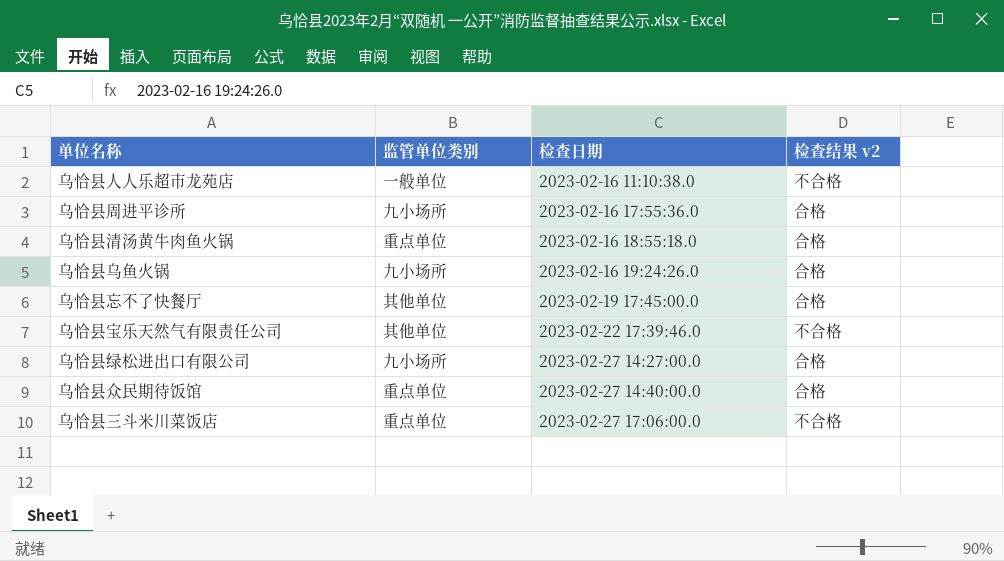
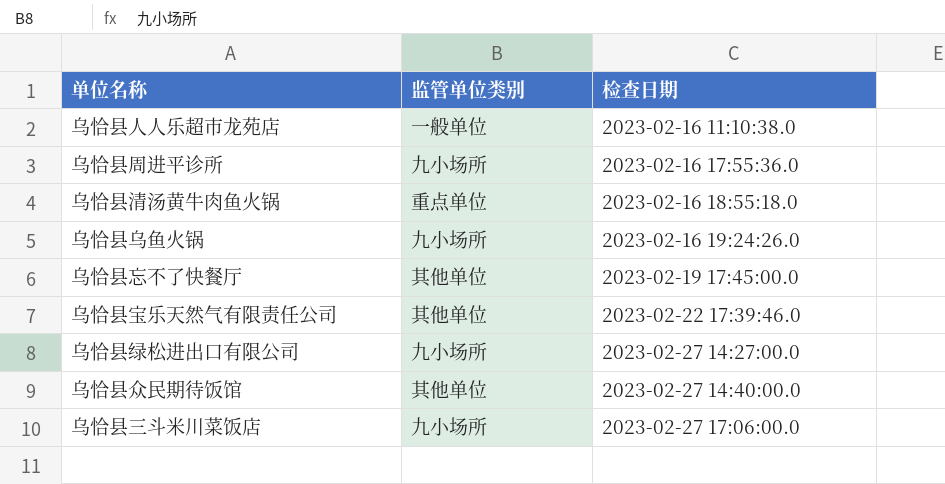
column 检查结果 v2 | position: 4 -> none
乌恰县众民期待饭馆 | 监管单位类别: 重点单位 -> 其他单位
乌恰县三斗米川菜饭店 | 监管单位类别: 重点单位 -> 九小场所

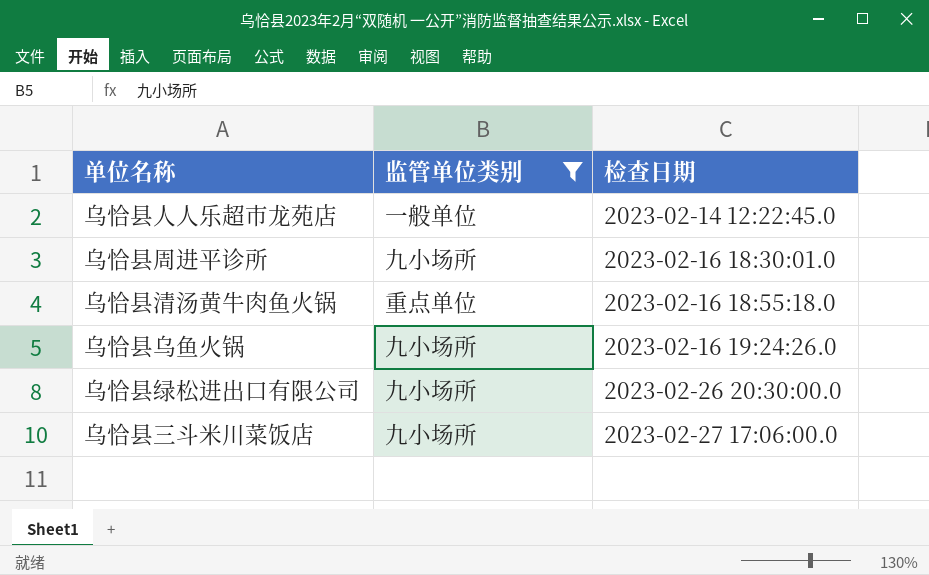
filter: none -> 监管单位类别 != 其他单位
乌恰县人人乐超市龙苑店 | 检查日期: 2023-02-16 11:10:38.0 -> 2023-02-14 12:22:45.0
乌恰县周进平诊所 | 检查日期: 2023-02-16 17:55:36.0 -> 2023-02-16 18:30:01.0
乌恰县绿松进出口有限公司 | 检查日期: 2023-02-27 14:27:00.0 -> 2023-02-26 20:30:00.0

